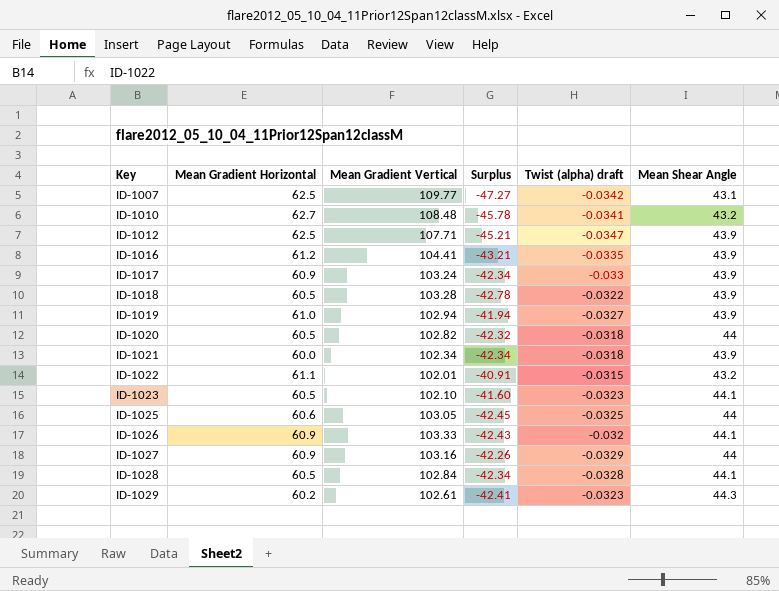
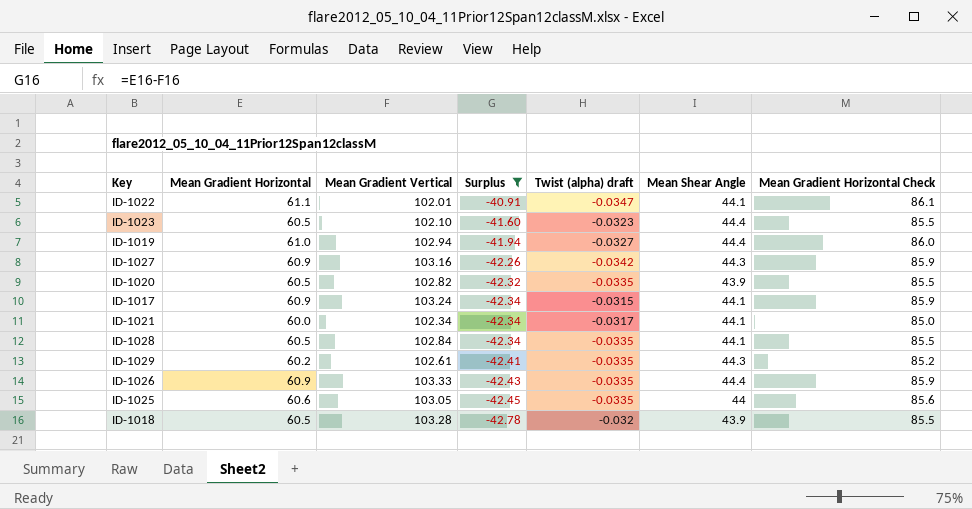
filter: none -> Surplus >= -42.78
row order: Key ascending -> Surplus descending
column Mean Gradient Horizontal Check | formula: none -> [Mean Gradient Horizontal] + 25
ID-1022 | Twist (alpha) draft: -0.0315 -> -0.0347
ID-1022 | Mean Shear Angle: 43.2 -> 44.1
ID-1023 | Mean Shear Angle: 44.1 -> 44.4
ID-1019 | Mean Shear Angle: 43.9 -> 44.4
ID-1027 | Twist (alpha) draft: -0.0329 -> -0.0342
ID-1027 | Mean Shear Angle: 44 -> 44.3
ID-1020 | Twist (alpha) draft: -0.0318 -> -0.0335
ID-1020 | Mean Shear Angle: 44 -> 43.9
ID-1017 | Twist (alpha) draft: -0.033 -> -0.0315
ID-1017 | Mean Shear Angle: 43.9 -> 44.1
ID-1021 | Twist (alpha) draft: -0.0318 -> -0.0317
ID-1021 | Mean Shear Angle: 43.9 -> 44.1
ID-1028 | Twist (alpha) draft: -0.0328 -> -0.0335
ID-1029 | Twist (alpha) draft: -0.0323 -> -0.0335
ID-1026 | Twist (alpha) draft: -0.032 -> -0.0335
ID-1026 | Mean Shear Angle: 44.1 -> 44.4
ID-1025 | Twist (alpha) draft: -0.0325 -> -0.0335
ID-1018 | Twist (alpha) draft: -0.0322 -> -0.032

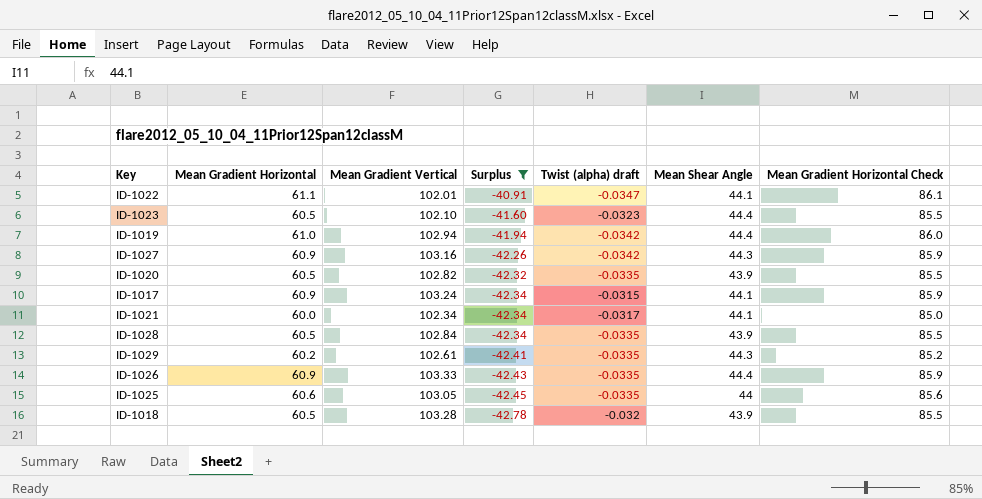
ID-1019 | Twist (alpha) draft: -0.0327 -> -0.0342
ID-1028 | Mean Shear Angle: 44.1 -> 43.9

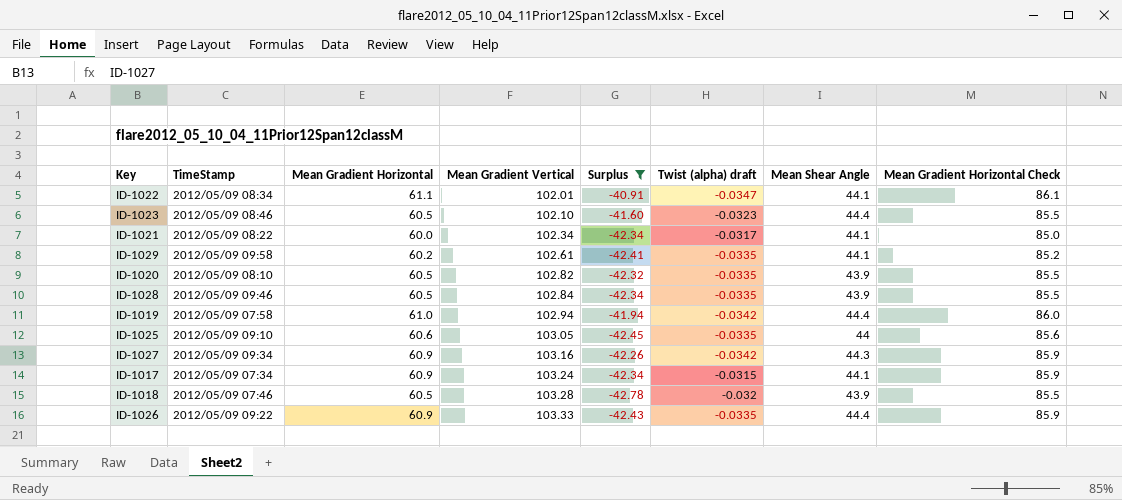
row order: Surplus descending -> Mean Gradient Vertical ascending
column TimeStamp | position: none -> 2
ID-1029 | Mean Shear Angle: 44.3 -> 44.1

